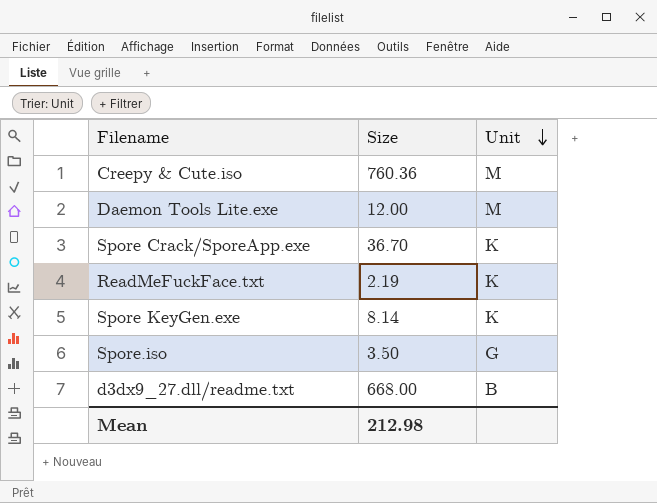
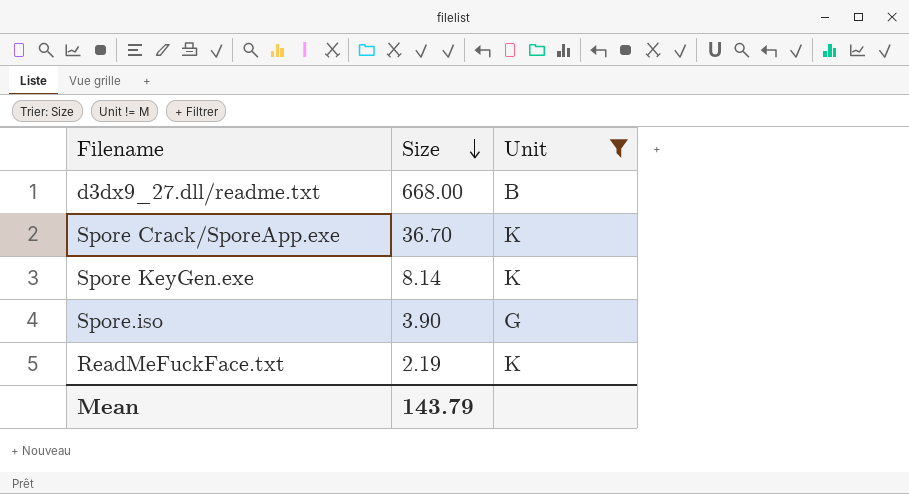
filter: none -> Unit != M
row order: Unit descending -> Size descending
Spore.iso | Size: 3.50 -> 3.90
Mean | Size: 212.98 -> 143.79

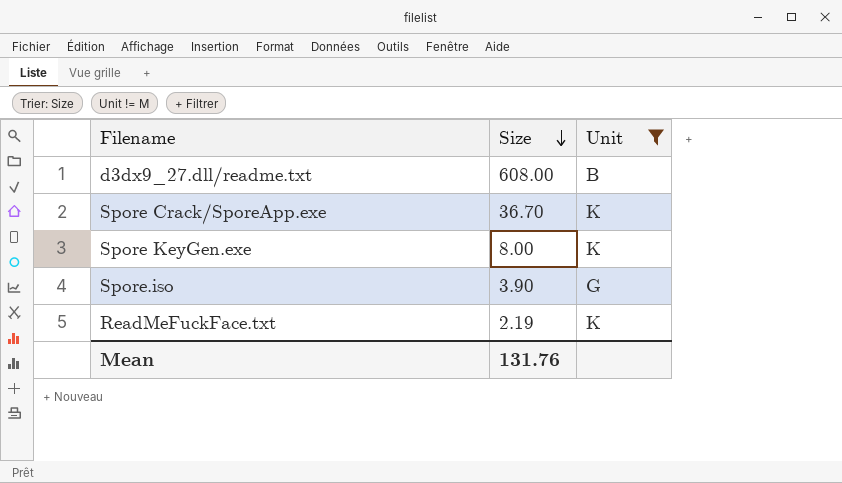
d3dx9_27.dll/readme.txt | Size: 668.00 -> 608.00
Spore KeyGen.exe | Size: 8.14 -> 8.00
Mean | Size: 143.79 -> 131.76

